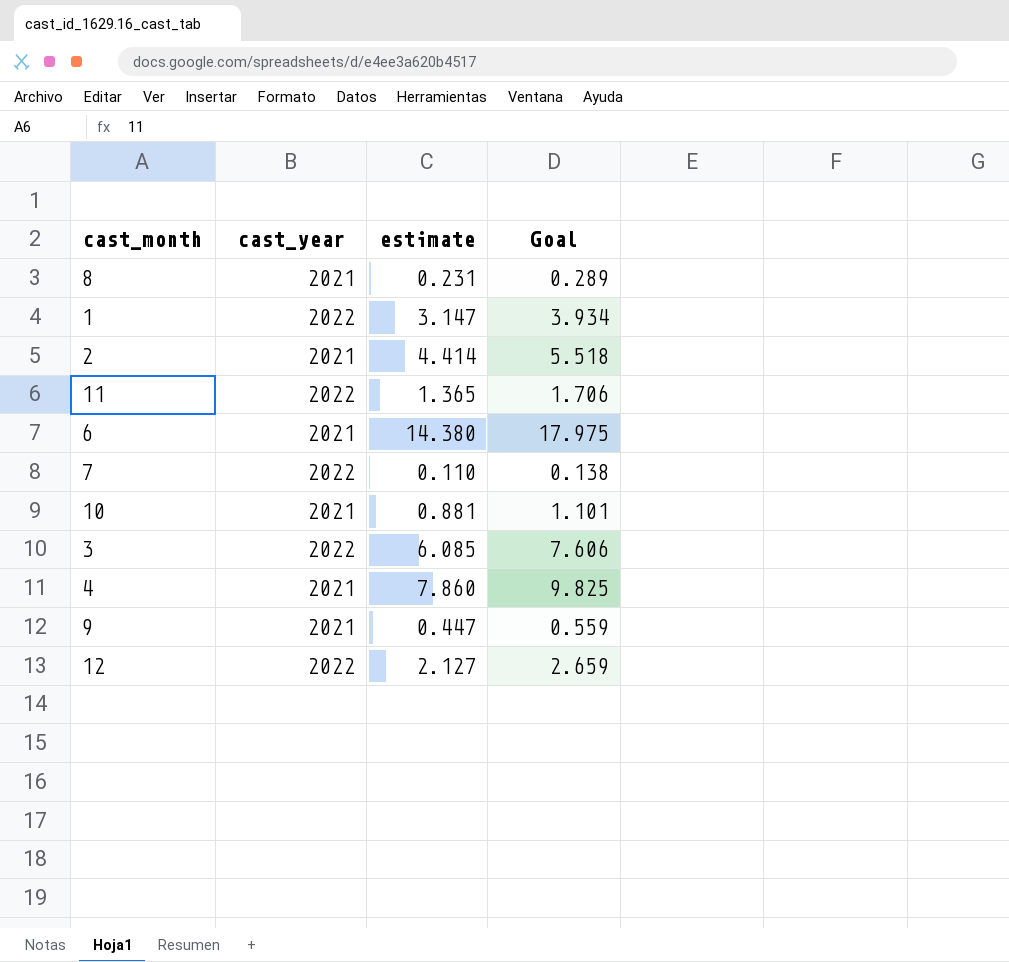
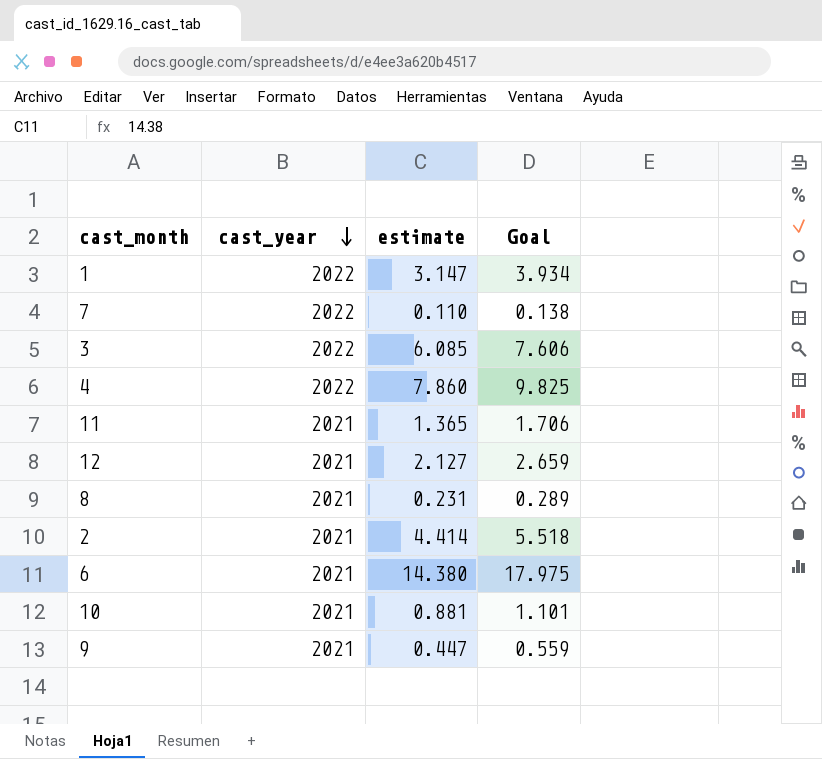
row order: none -> cast_year descending
4 | cast_year: 2021 -> 2022
11 | cast_year: 2022 -> 2021
12 | cast_year: 2022 -> 2021

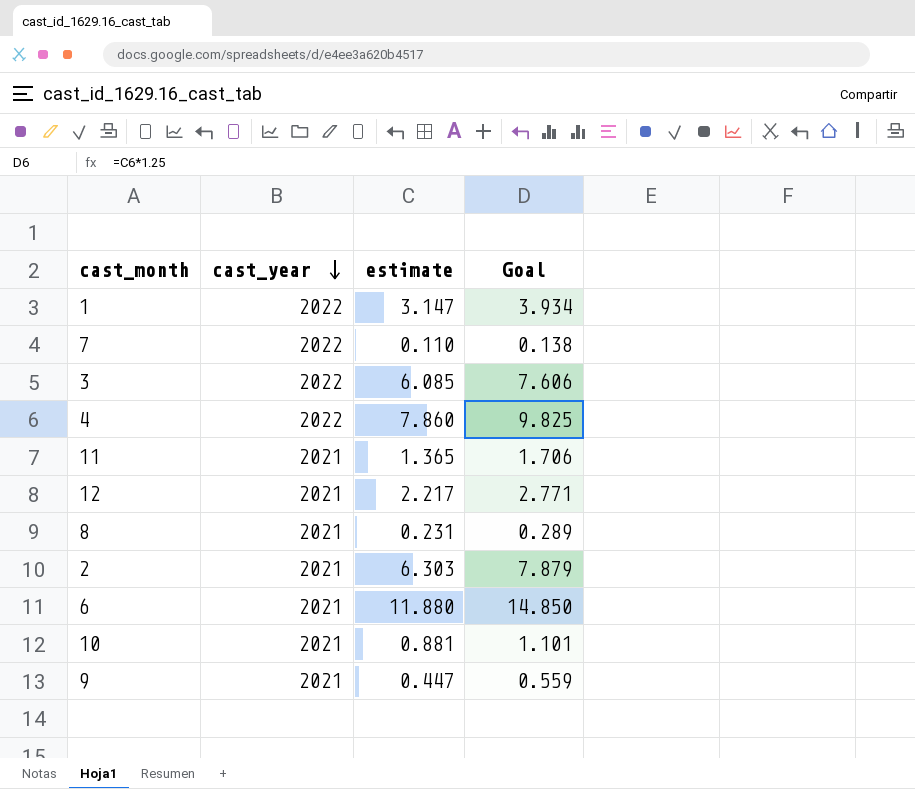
12 | estimate: 2.127 -> 2.217
12 | Goal: 2.659 -> 2.771
2 | estimate: 4.414 -> 6.303
2 | Goal: 5.518 -> 7.879
6 | estimate: 14.380 -> 11.880
6 | Goal: 17.975 -> 14.850

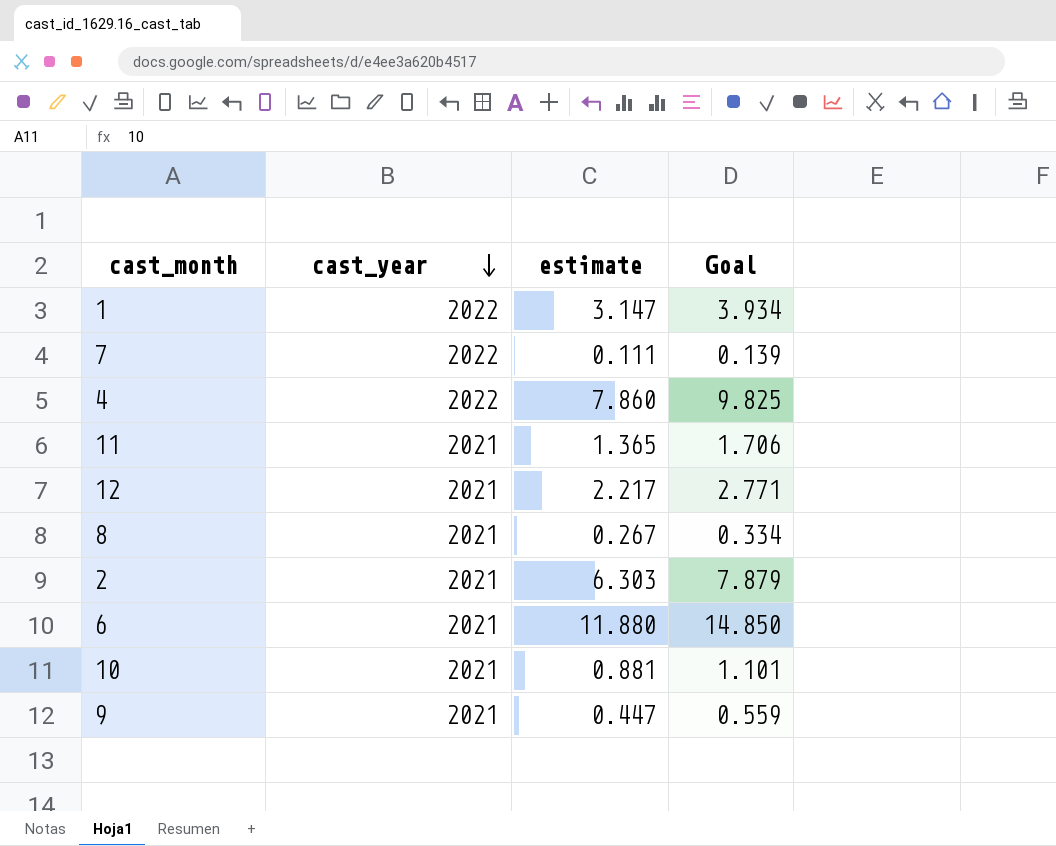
row 3: 2022 | 6.085 | 7.606 -> none
7 | estimate: 0.110 -> 0.111
7 | Goal: 0.138 -> 0.139
8 | estimate: 0.231 -> 0.267
8 | Goal: 0.289 -> 0.334

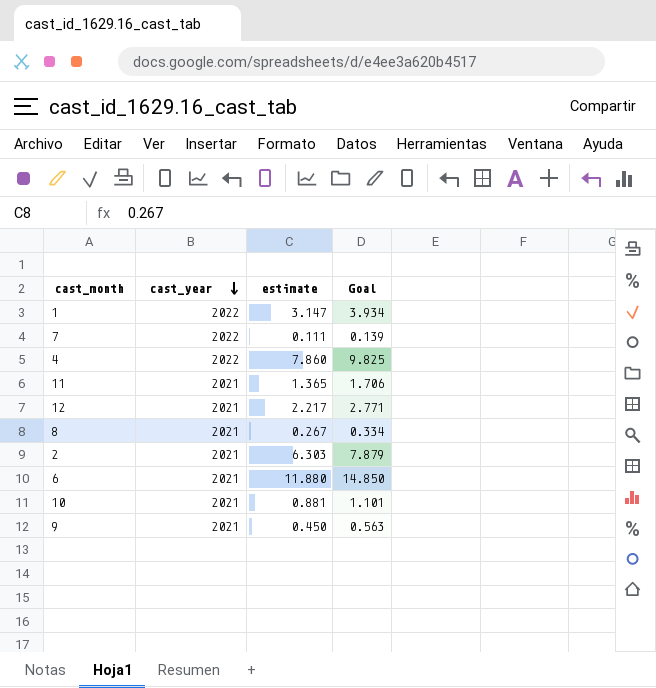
9 | estimate: 0.447 -> 0.450
9 | Goal: 0.559 -> 0.563

